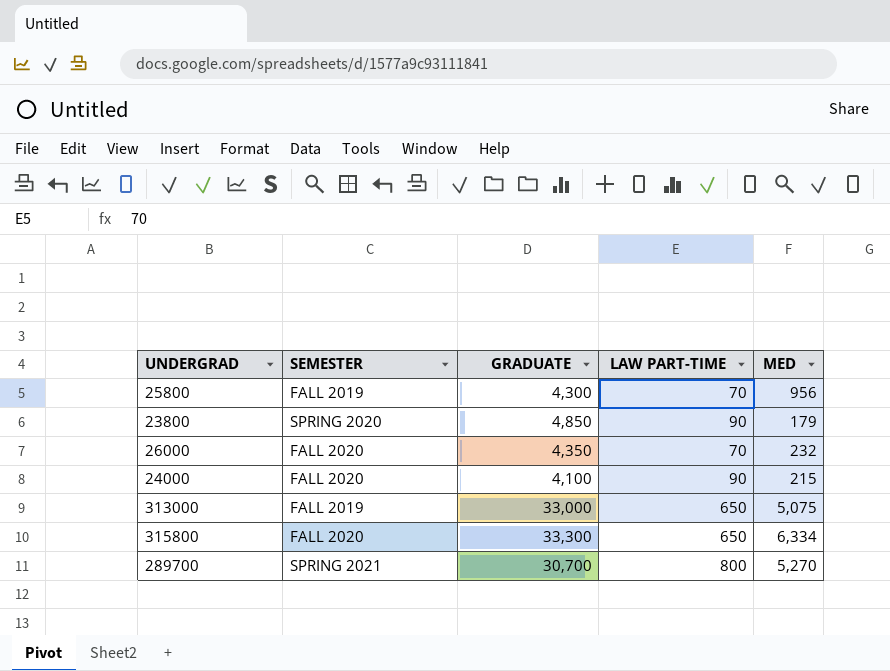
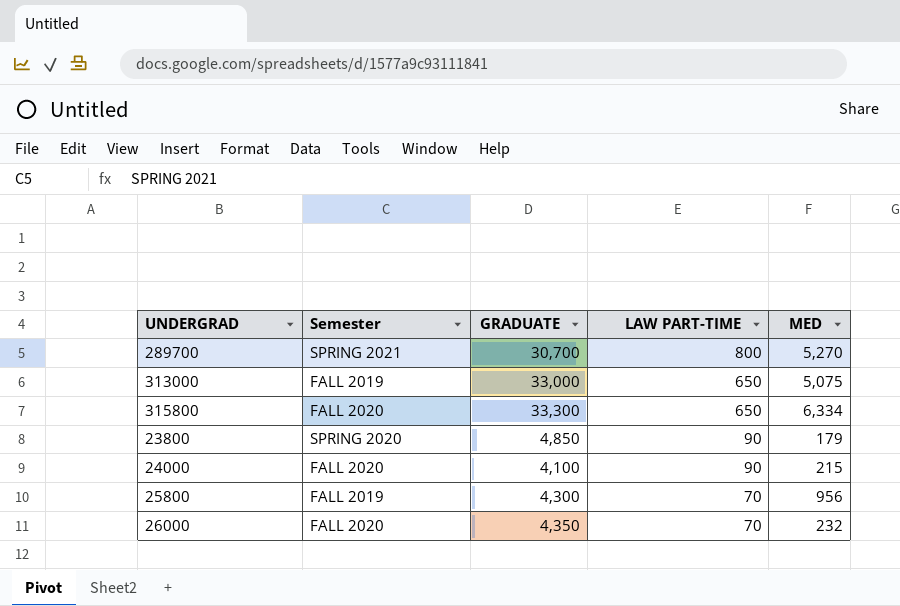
row order: none -> LAW PART-TIME descending
column name: SEMESTER -> Semester

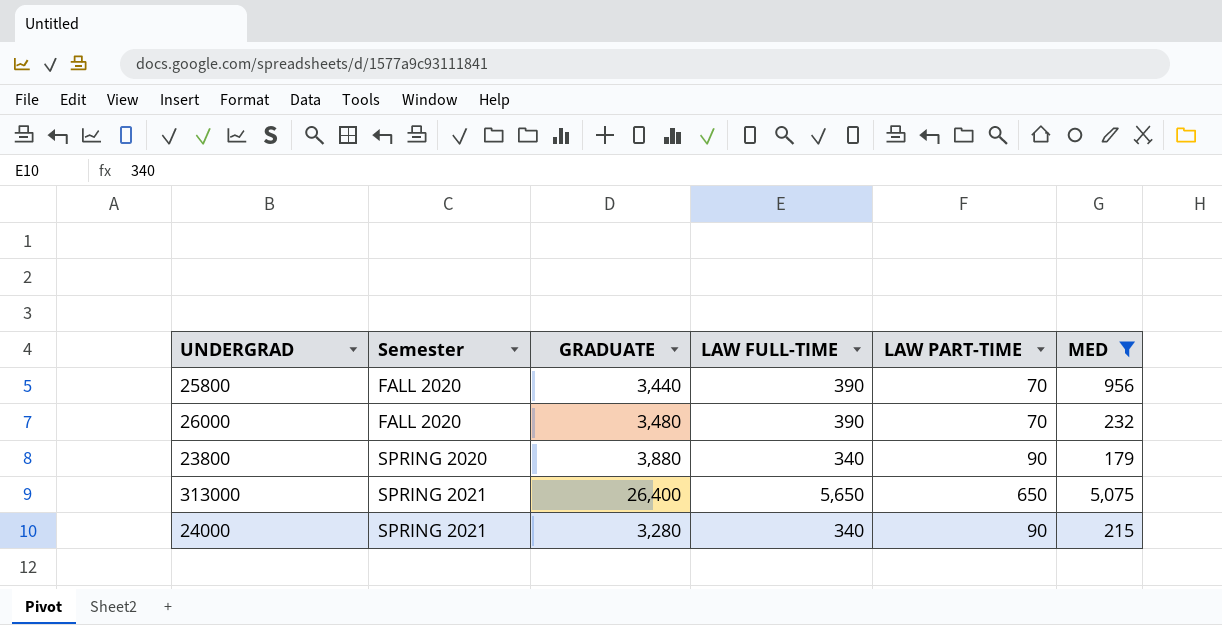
filter: none -> MED <= 5,075
row order: LAW PART-TIME descending -> Semester ascending
column LAW FULL-TIME | position: none -> 4
25800 | Semester: FALL 2019 -> FALL 2020
25800 | GRADUATE: 4,300 -> 3,440
26000 | GRADUATE: 4,350 -> 3,480
23800 | GRADUATE: 4,850 -> 3,880
313000 | Semester: FALL 2019 -> SPRING 2021
313000 | GRADUATE: 33,000 -> 26,400
24000 | Semester: FALL 2020 -> SPRING 2021
24000 | GRADUATE: 4,100 -> 3,280

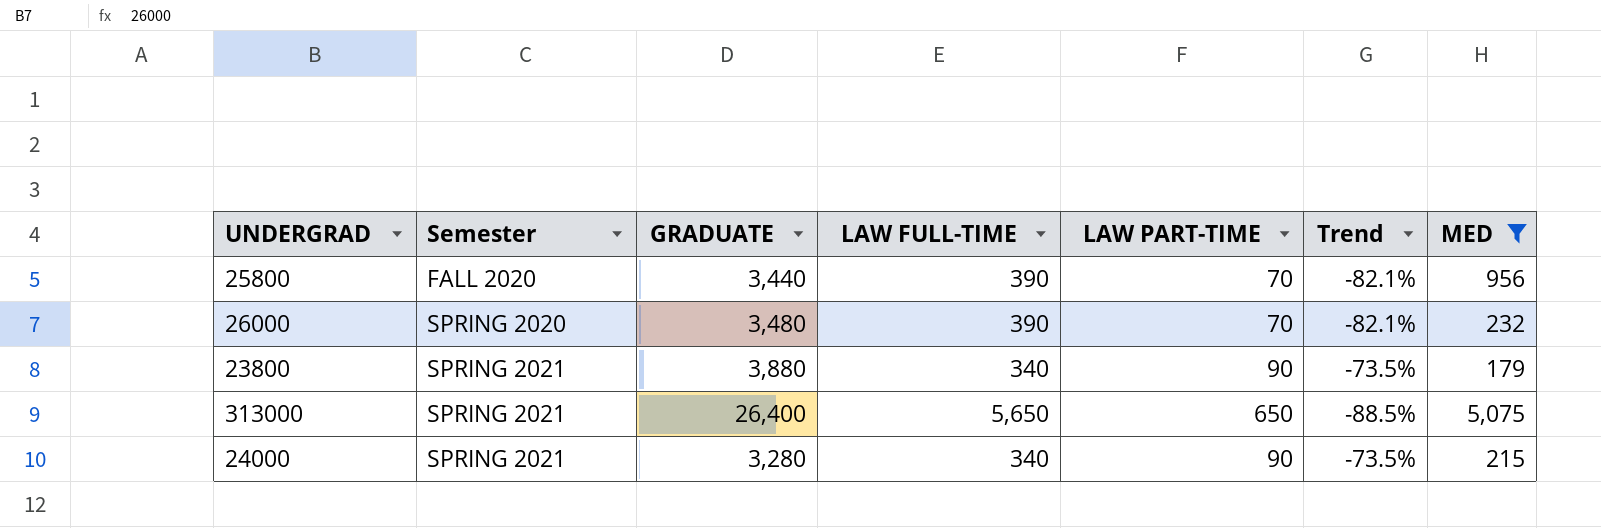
column Trend | formula: none -> ([LAW PART-TIME] - [LAW FULL-TIME]) / [LAW FULL-TIME]
26000 | Semester: FALL 2020 -> SPRING 2020
23800 | Semester: SPRING 2020 -> SPRING 2021

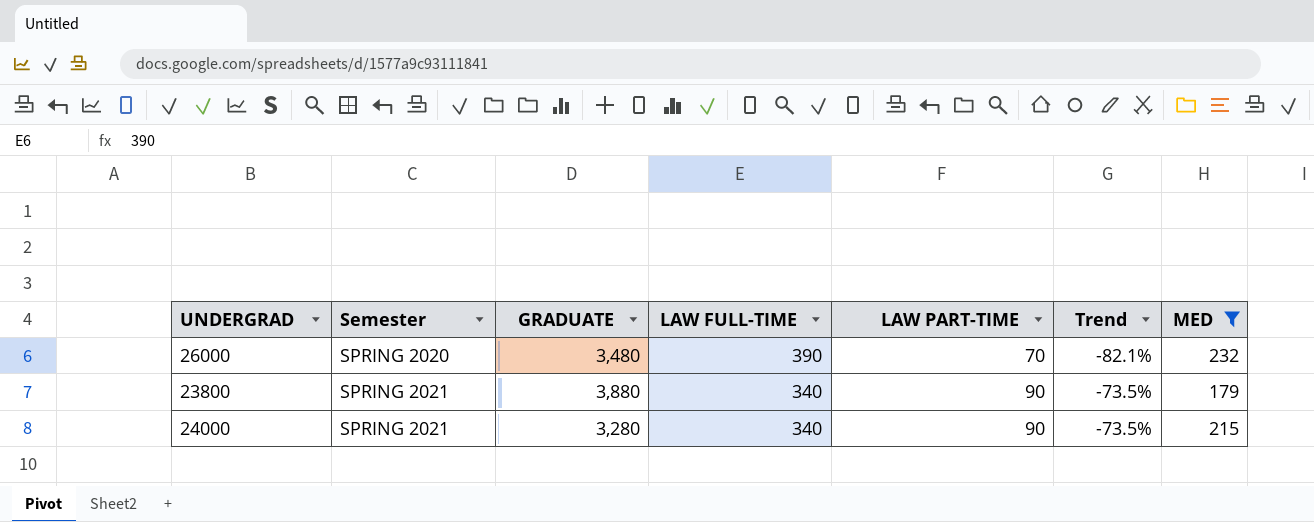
row 25800: FALL 2020 | 3,440 | 390 | 70 | -82.1% | 956 -> none
row 313000: SPRING 2021 | 26,400 | 5,650 | 650 | -88.5% | 5,075 -> none

